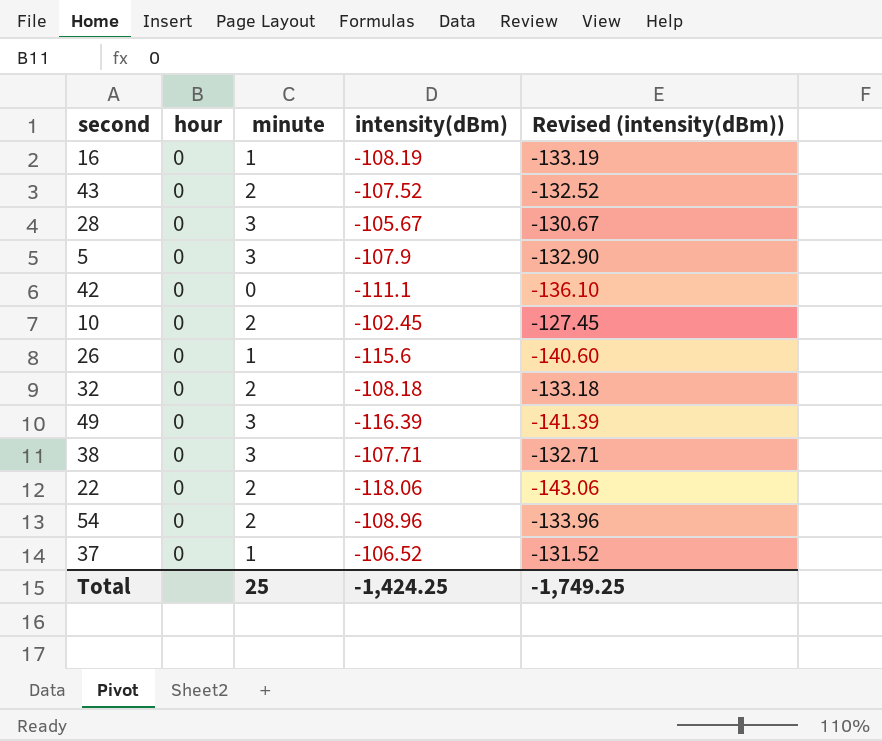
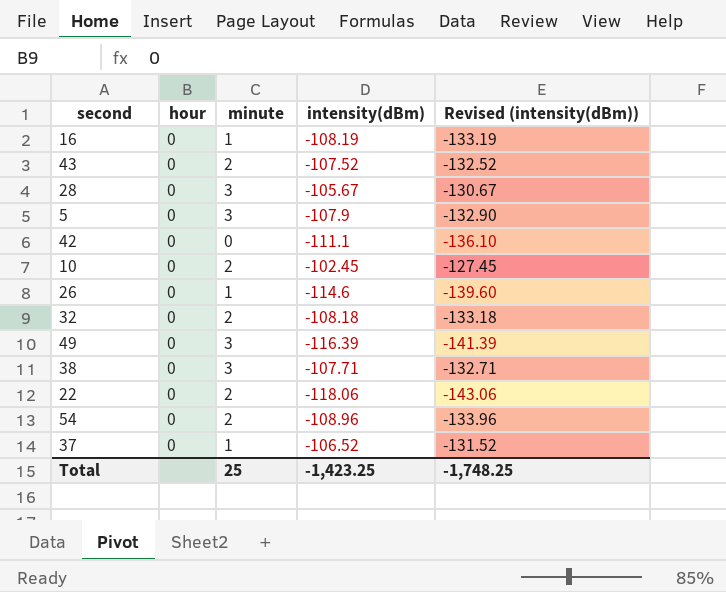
26 | intensity(dBm): -115.6 -> -114.6
26 | Revised (intensity(dBm)): -140.60 -> -139.60
Total | intensity(dBm): -1,424.25 -> -1,423.25
Total | Revised (intensity(dBm)): -1,749.25 -> -1,748.25

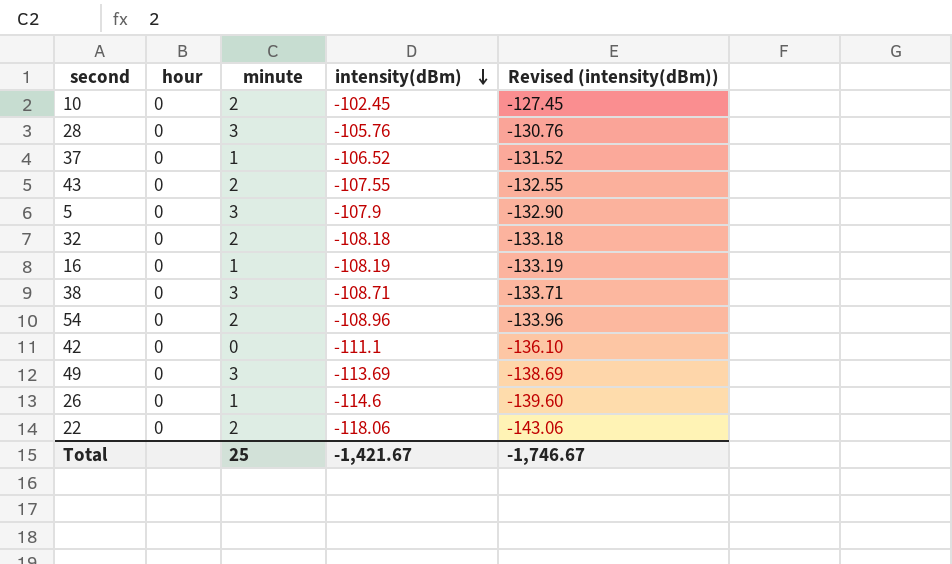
row order: none -> intensity(dBm) descending
28 | intensity(dBm): -105.67 -> -105.76
28 | Revised (intensity(dBm)): -130.67 -> -130.76
43 | intensity(dBm): -107.52 -> -107.55
43 | Revised (intensity(dBm)): -132.52 -> -132.55
38 | intensity(dBm): -107.71 -> -108.71
38 | Revised (intensity(dBm)): -132.71 -> -133.71
49 | intensity(dBm): -116.39 -> -113.69
49 | Revised (intensity(dBm)): -141.39 -> -138.69
Total | intensity(dBm): -1,423.25 -> -1,421.67
Total | Revised (intensity(dBm)): -1,748.25 -> -1,746.67

